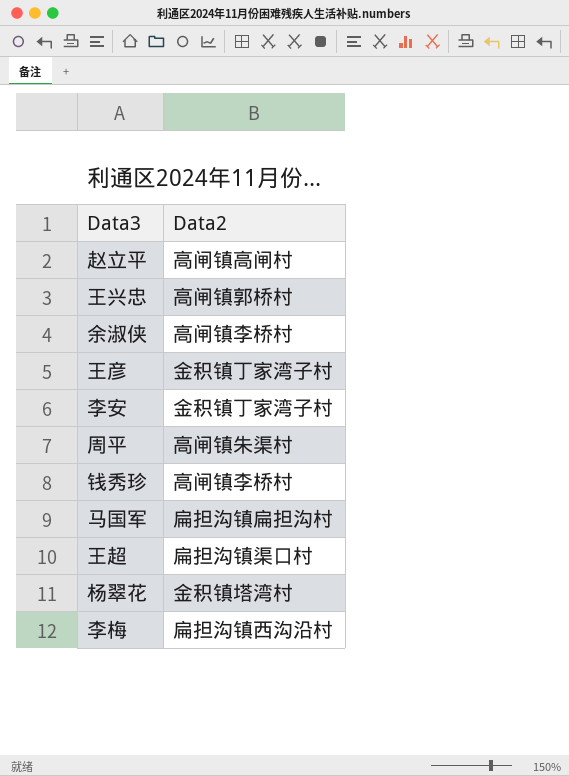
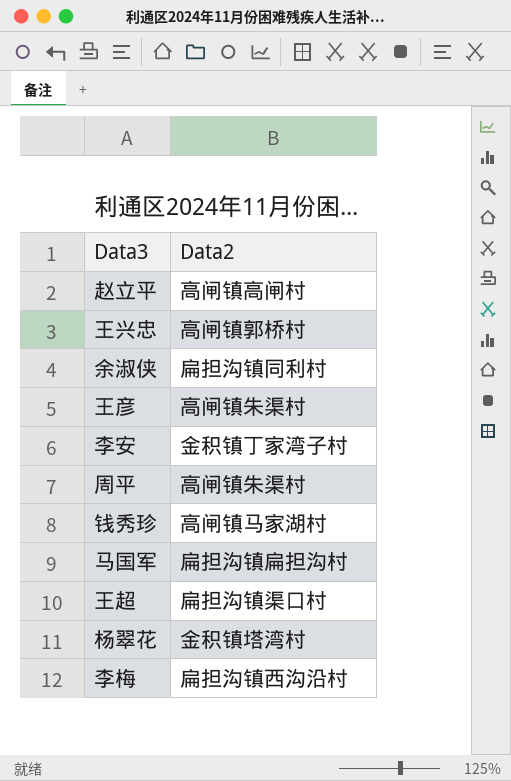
余淑侠 | Data2: 高闸镇李桥村 -> 扁担沟镇同利村
王彦 | Data2: 金积镇丁家湾子村 -> 高闸镇朱渠村
钱秀珍 | Data2: 高闸镇李桥村 -> 高闸镇马家湖村

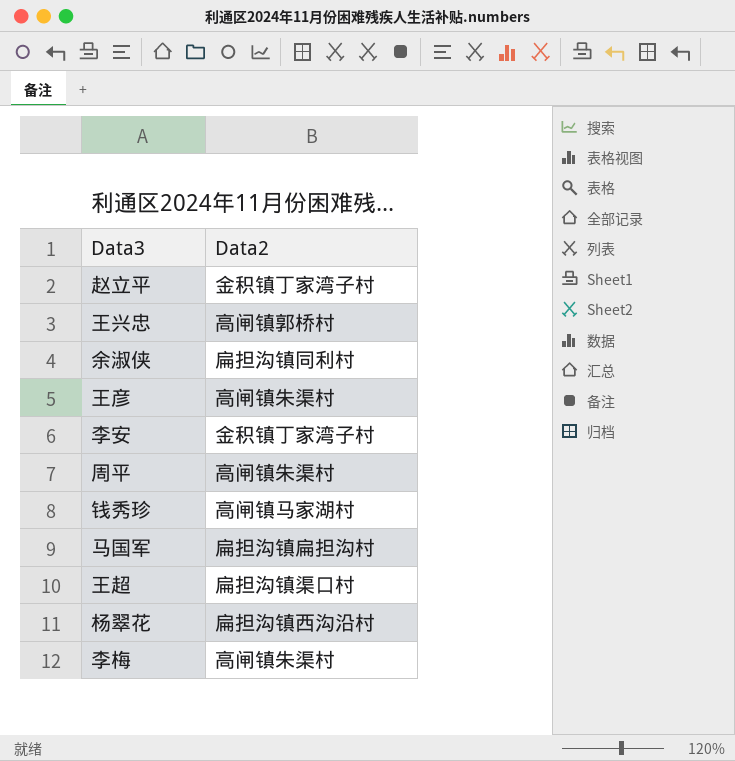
赵立平 | Data2: 高闸镇高闸村 -> 金积镇丁家湾子村
杨翠花 | Data2: 金积镇塔湾村 -> 扁担沟镇西沟沿村
李梅 | Data2: 扁担沟镇西沟沿村 -> 高闸镇朱渠村

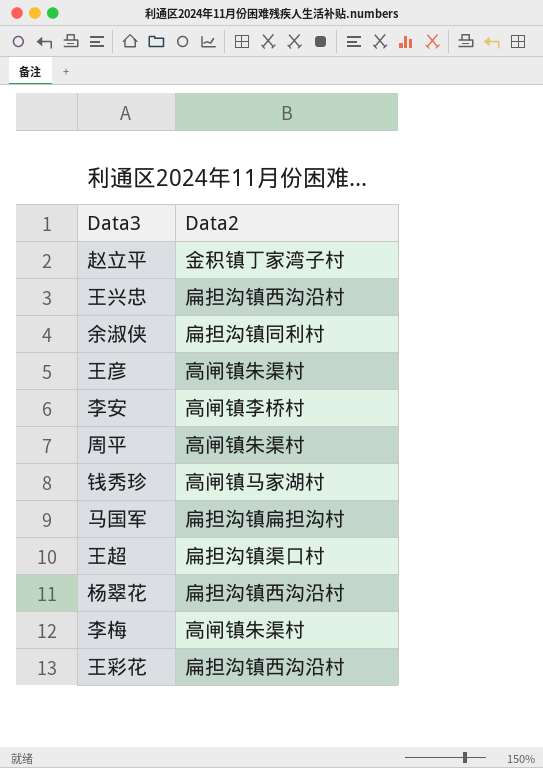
王兴忠 | Data2: 高闸镇郭桥村 -> 扁担沟镇西沟沿村
李安 | Data2: 金积镇丁家湾子村 -> 高闸镇李桥村
row 王彩花: none -> 扁担沟镇西沟沿村

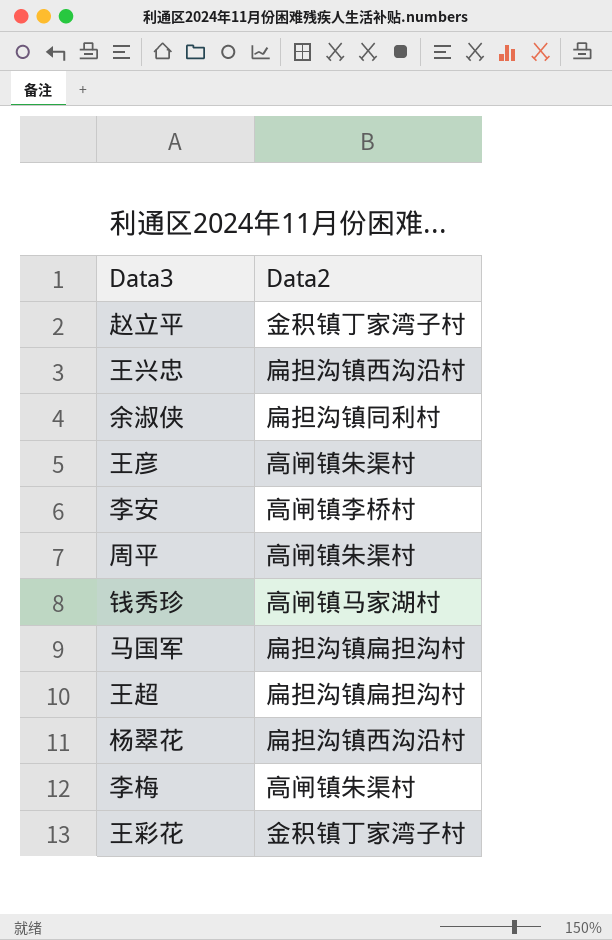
王超 | Data2: 扁担沟镇渠口村 -> 扁担沟镇扁担沟村
王彩花 | Data2: 扁担沟镇西沟沿村 -> 金积镇丁家湾子村

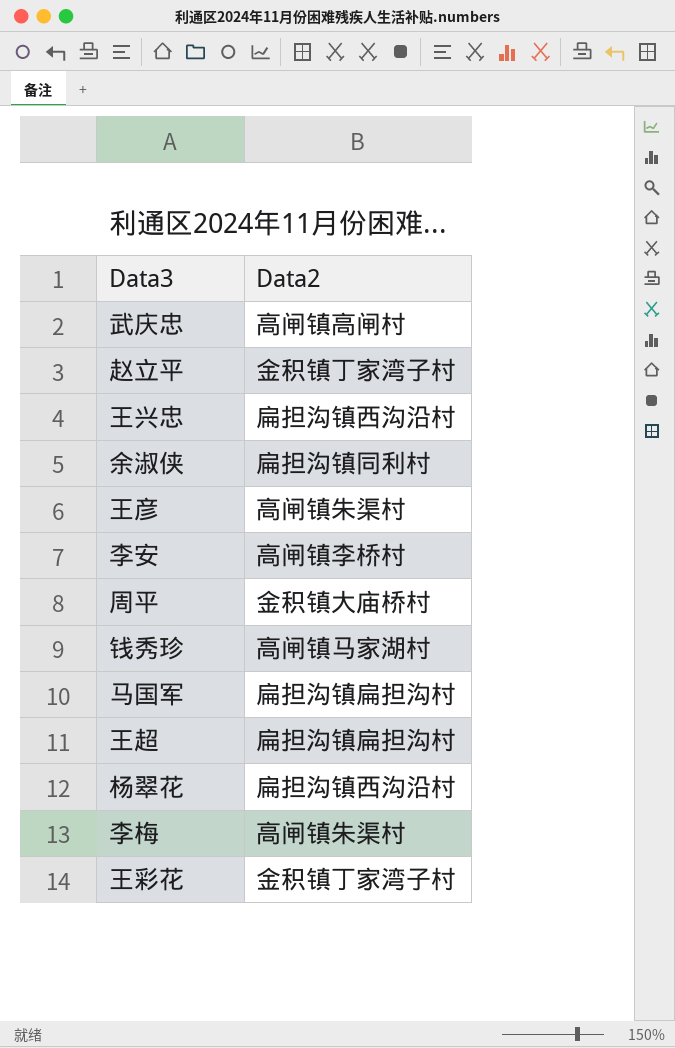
row 武庆忠: none -> 高闸镇高闸村
周平 | Data2: 高闸镇朱渠村 -> 金积镇大庙桥村

